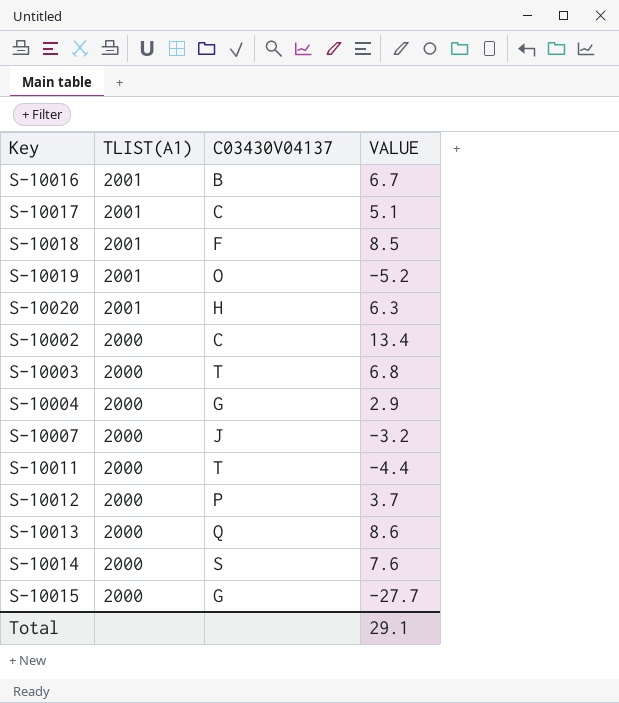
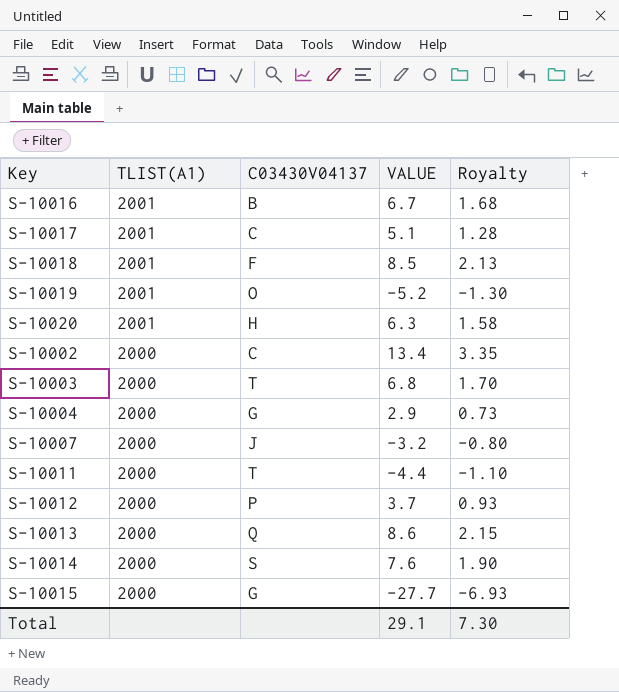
column Royalty | formula: none -> [VALUE] * 0.25

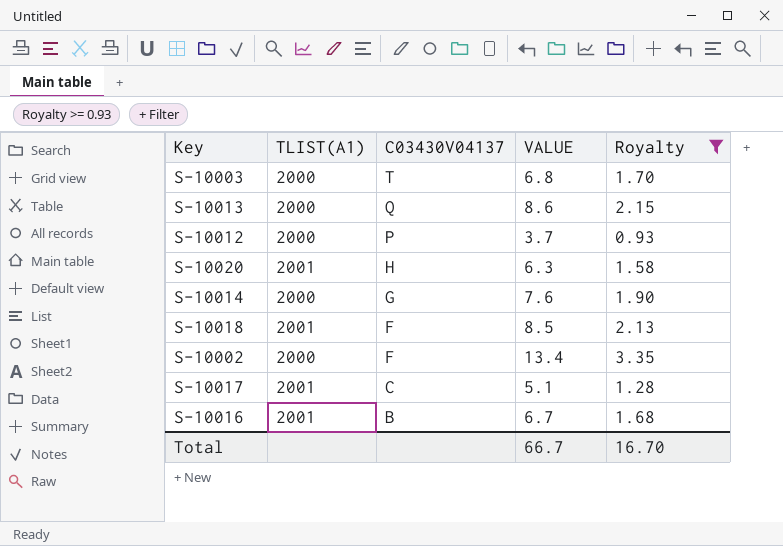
filter: none -> Royalty >= 0.93
row order: TLIST(A1) descending -> C03430V04137 descending
S-10014 | C03430V04137: S -> G
S-10002 | C03430V04137: C -> F
Total | VALUE: 29.1 -> 66.7
Total | Royalty: 7.30 -> 16.70

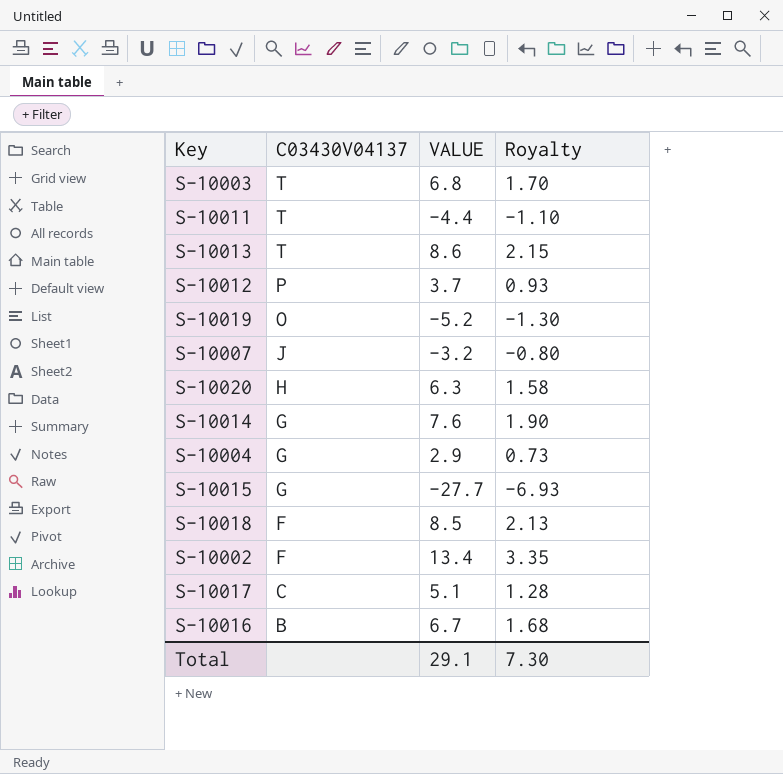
filter: Royalty >= 0.93 -> none
column TLIST(A1) | position: 2 -> none
S-10013 | C03430V04137: Q -> T
Total | VALUE: 66.7 -> 29.1
Total | Royalty: 16.70 -> 7.30

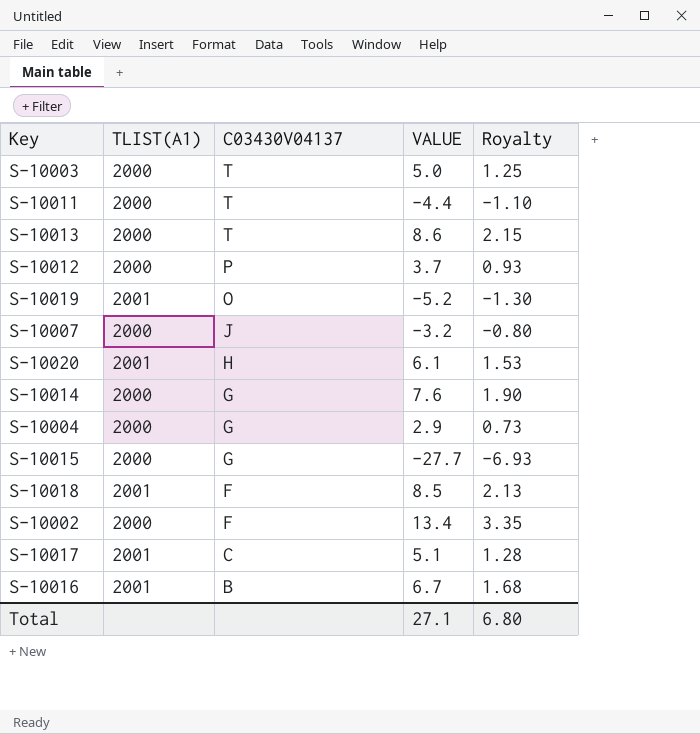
column TLIST(A1) | position: none -> 2
S-10003 | VALUE: 6.8 -> 5.0
S-10003 | Royalty: 1.70 -> 1.25
S-10020 | VALUE: 6.3 -> 6.1
S-10020 | Royalty: 1.58 -> 1.53
Total | VALUE: 29.1 -> 27.1
Total | Royalty: 7.30 -> 6.80

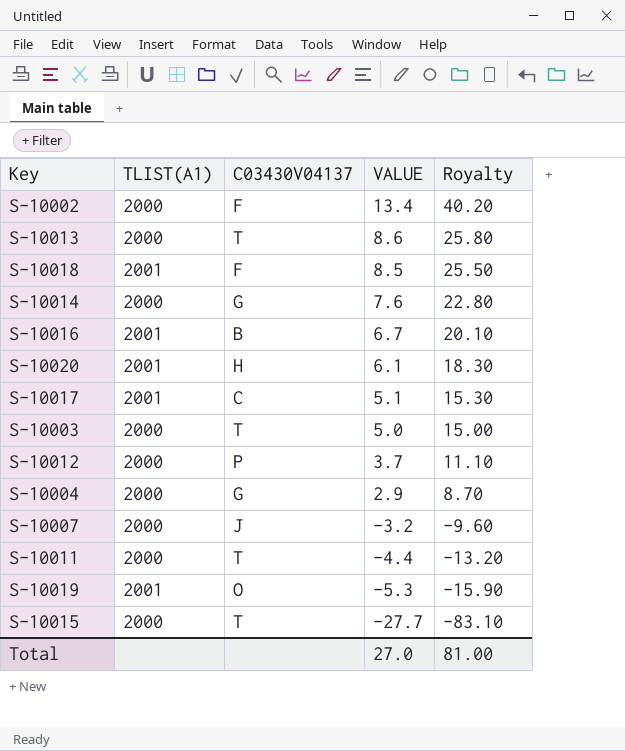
row order: C03430V04137 descending -> VALUE descending
column Royalty | formula: [VALUE] * 0.25 -> [VALUE] * 3
S-10019 | VALUE: -5.2 -> -5.3
S-10015 | C03430V04137: G -> T
Total | VALUE: 27.1 -> 27.0
Total | Royalty: 6.80 -> 81.00

